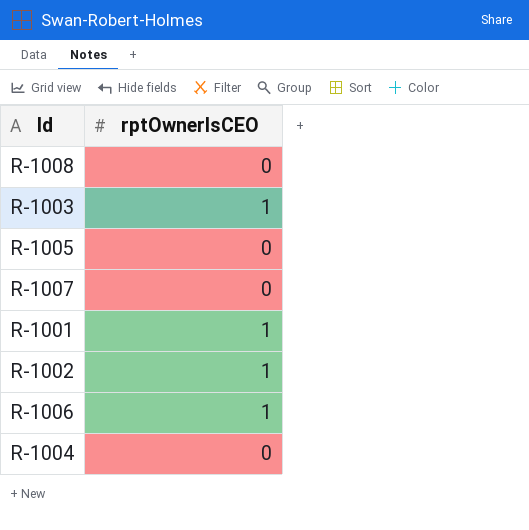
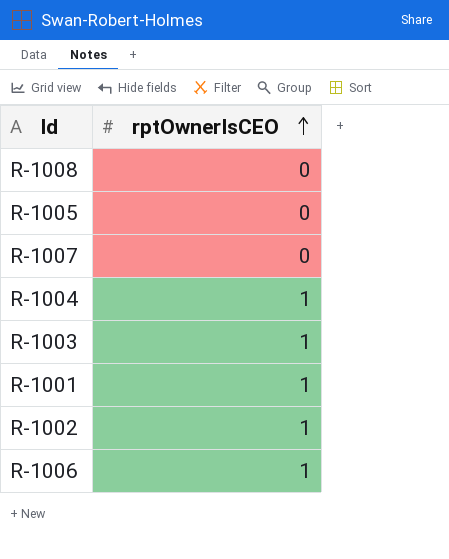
row order: none -> rptOwnerIsCEO ascending
R-1004 | rptOwnerIsCEO: 0 -> 1

